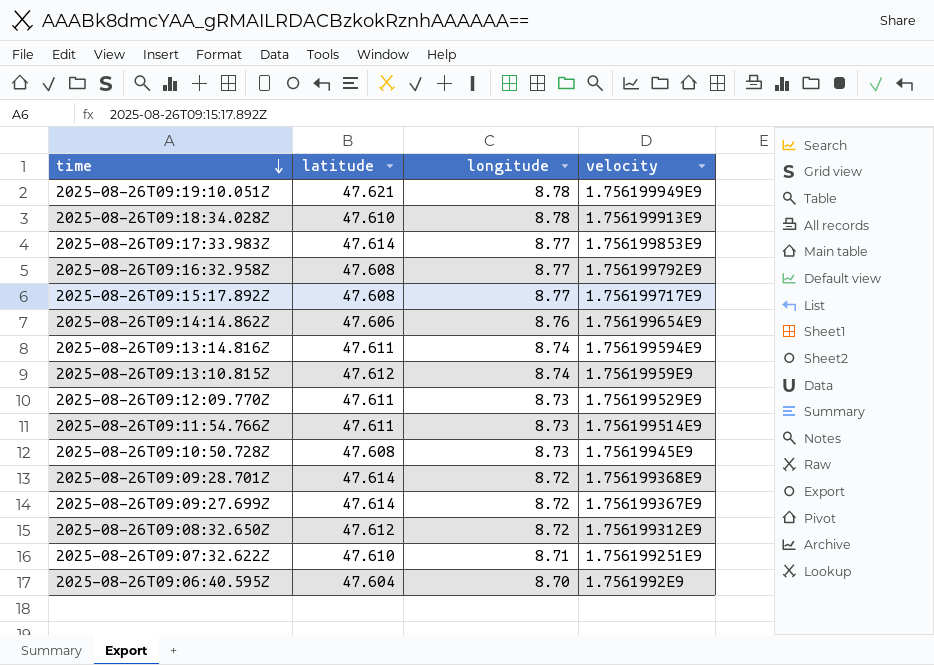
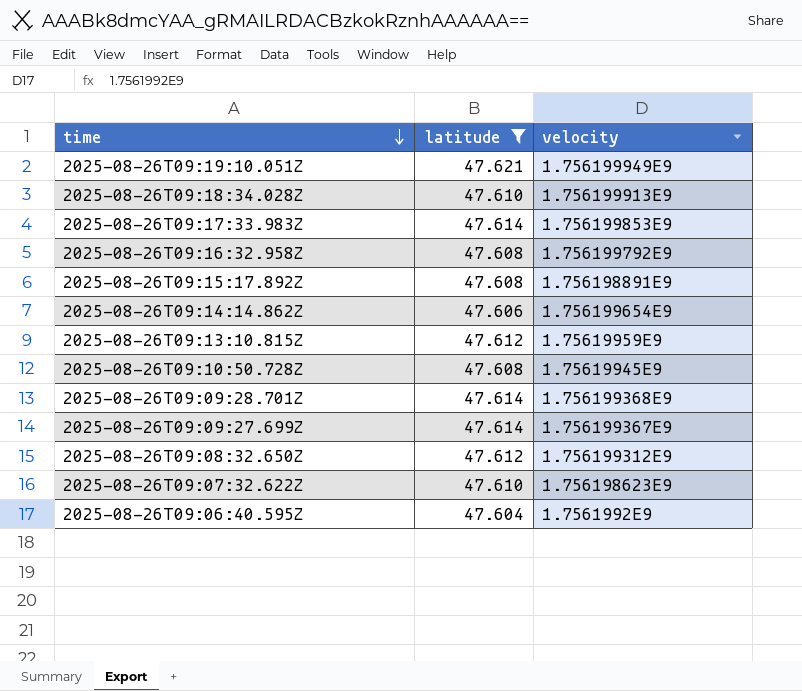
filter: none -> latitude != 47.611
column longitude | position: 3 -> none
2025-08-26T09:15:17.892Z | velocity: 1.756199717E9 -> 1.756198891E9
2025-08-26T09:07:32.622Z | velocity: 1.756199251E9 -> 1.756198623E9

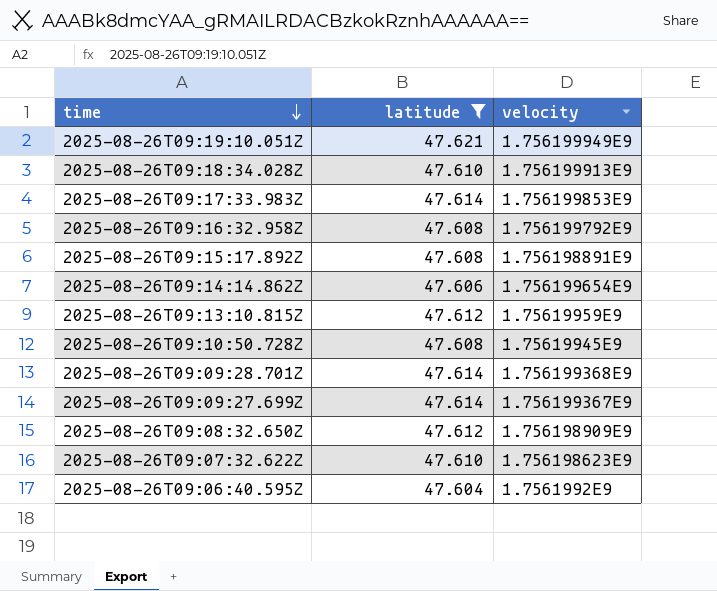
2025-08-26T09:08:32.650Z | velocity: 1.756199312E9 -> 1.756198909E9

